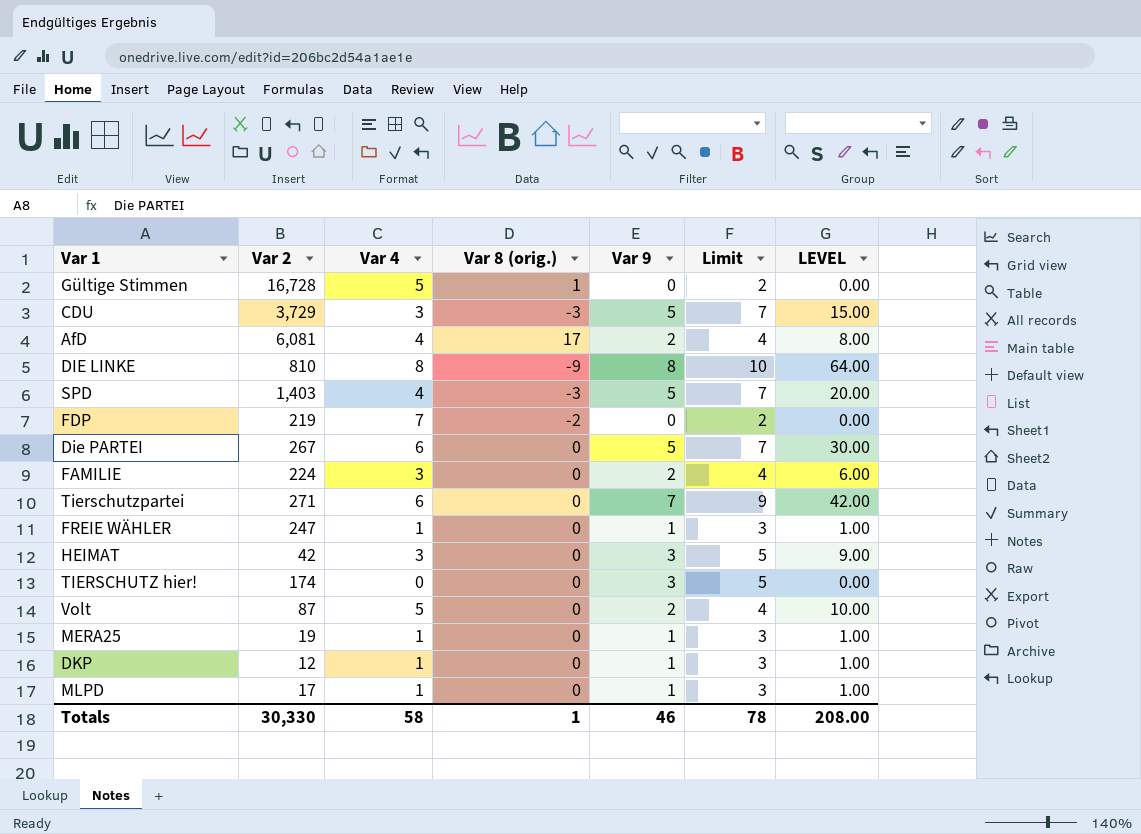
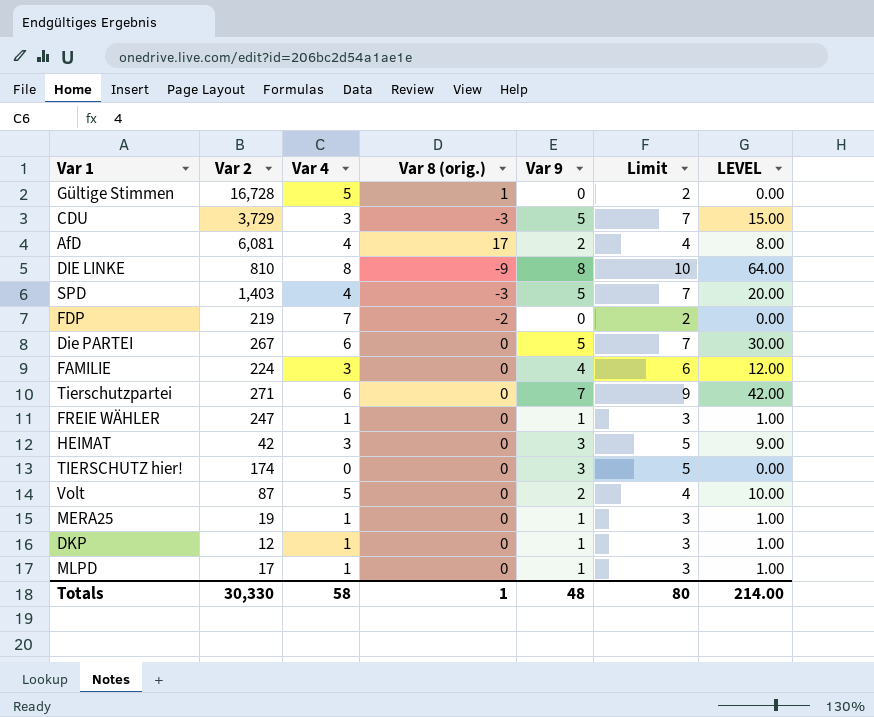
FAMILIE | Var 9: 2 -> 4
FAMILIE | Limit: 4 -> 6
FAMILIE | LEVEL: 6.00 -> 12.00
Totals | Var 9: 46 -> 48
Totals | Limit: 78 -> 80
Totals | LEVEL: 208.00 -> 214.00

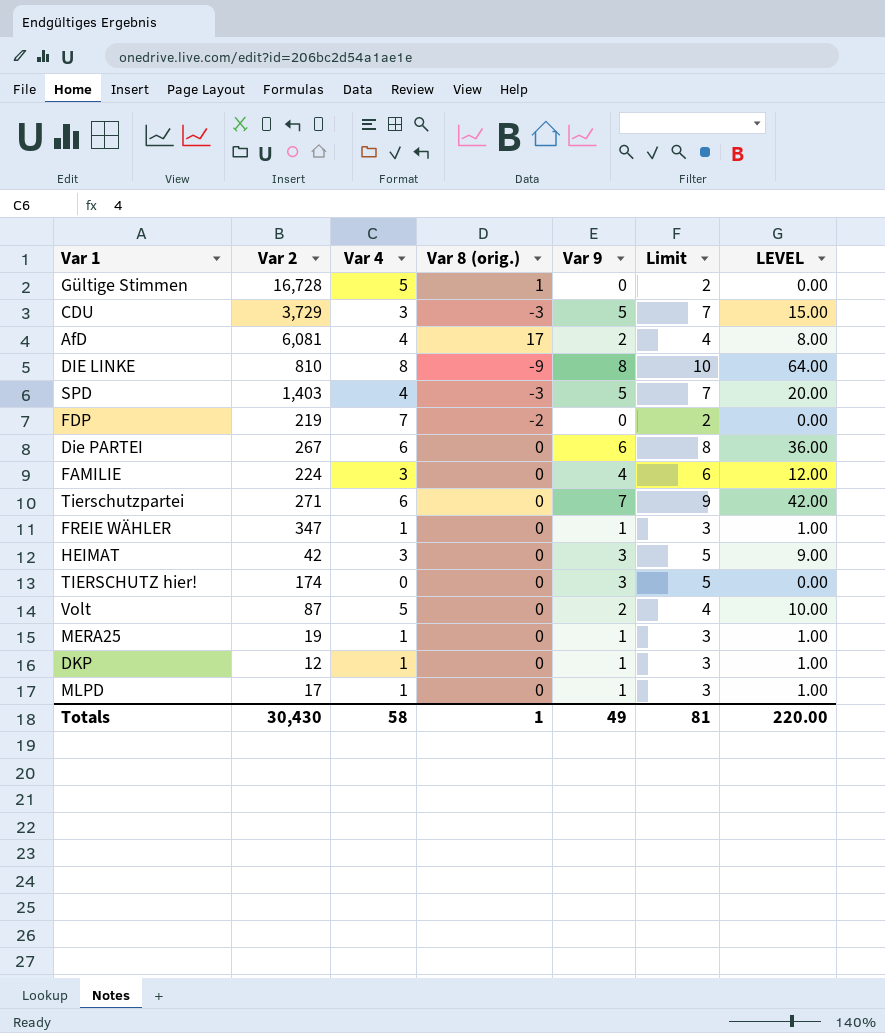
Die PARTEI | Var 9: 5 -> 6
Die PARTEI | Limit: 7 -> 8
Die PARTEI | LEVEL: 30.00 -> 36.00
FREIE WÄHLER | Var 2: 247 -> 347
Totals | Var 2: 30,330 -> 30,430
Totals | Var 9: 48 -> 49
Totals | Limit: 80 -> 81
Totals | LEVEL: 214.00 -> 220.00

